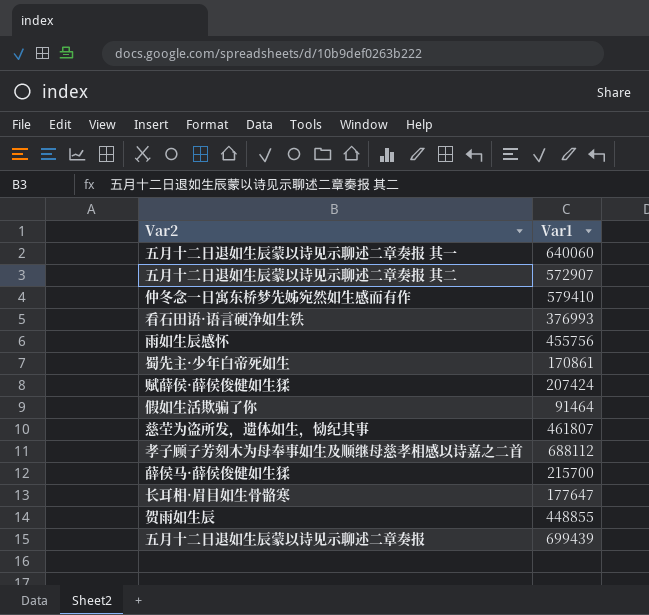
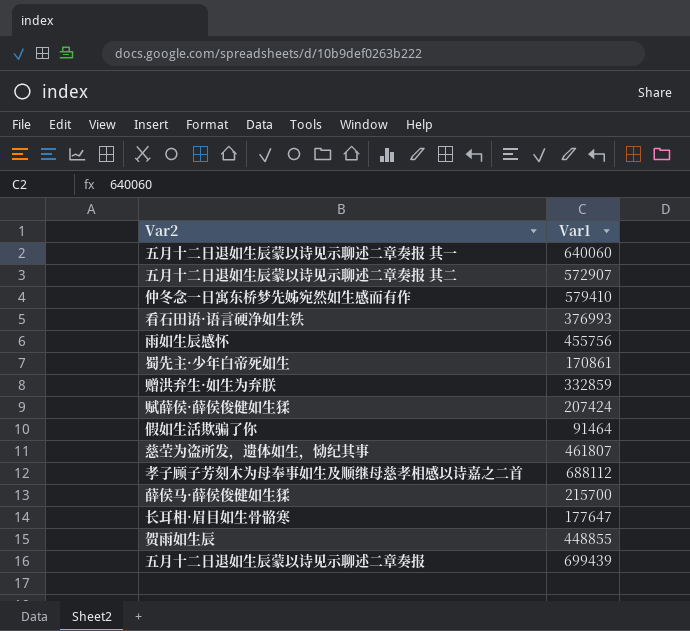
row 赠洪弃生·如生为弃朕: none -> 332859

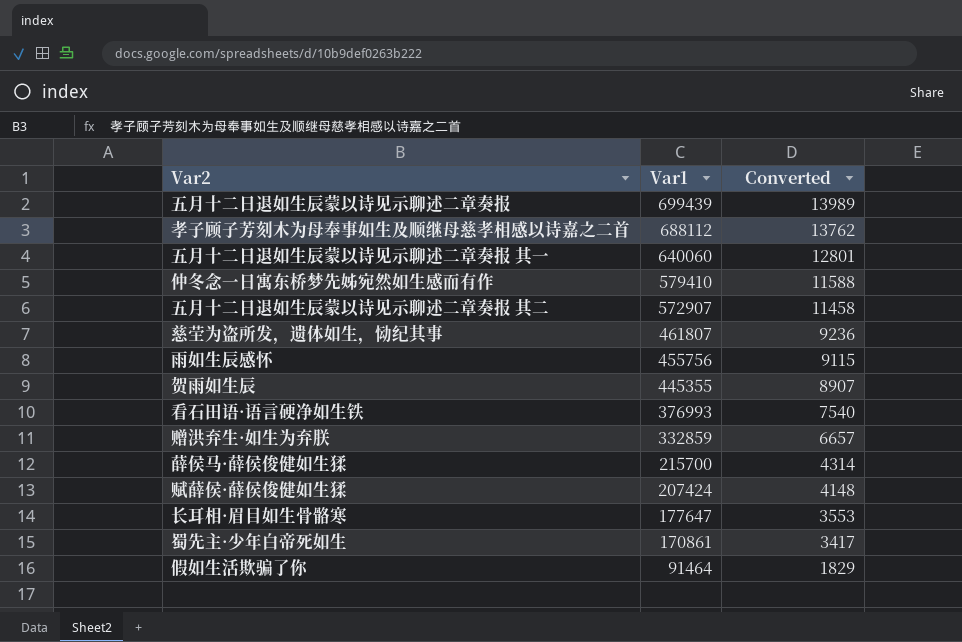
row order: none -> Var1 descending
column Converted | formula: none -> [Var1] * 0.02
贺雨如生辰 | Var1: 448855 -> 445355

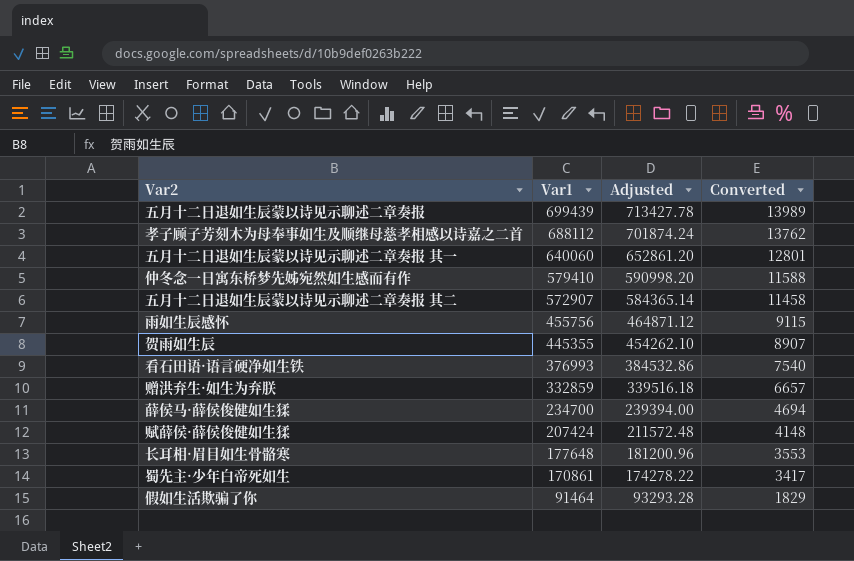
column Adjusted | formula: none -> [Var1] * 1.02
row 慈茔为盗所发，遗体如生，恸纪其事: 461807 | 9236 -> none
薛侯马·薛侯俊健如生猱 | Var1: 215700 -> 234700
薛侯马·薛侯俊健如生猱 | Converted: 4314 -> 4694
长耳相·眉目如生骨骼寒 | Var1: 177647 -> 177648

